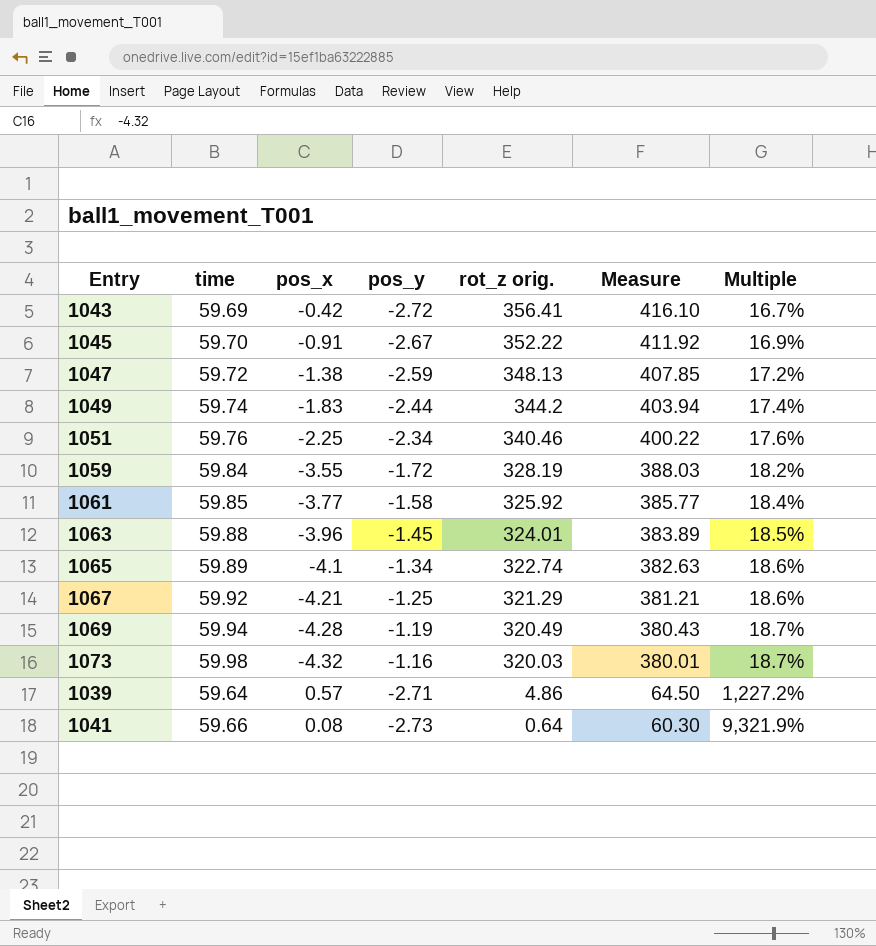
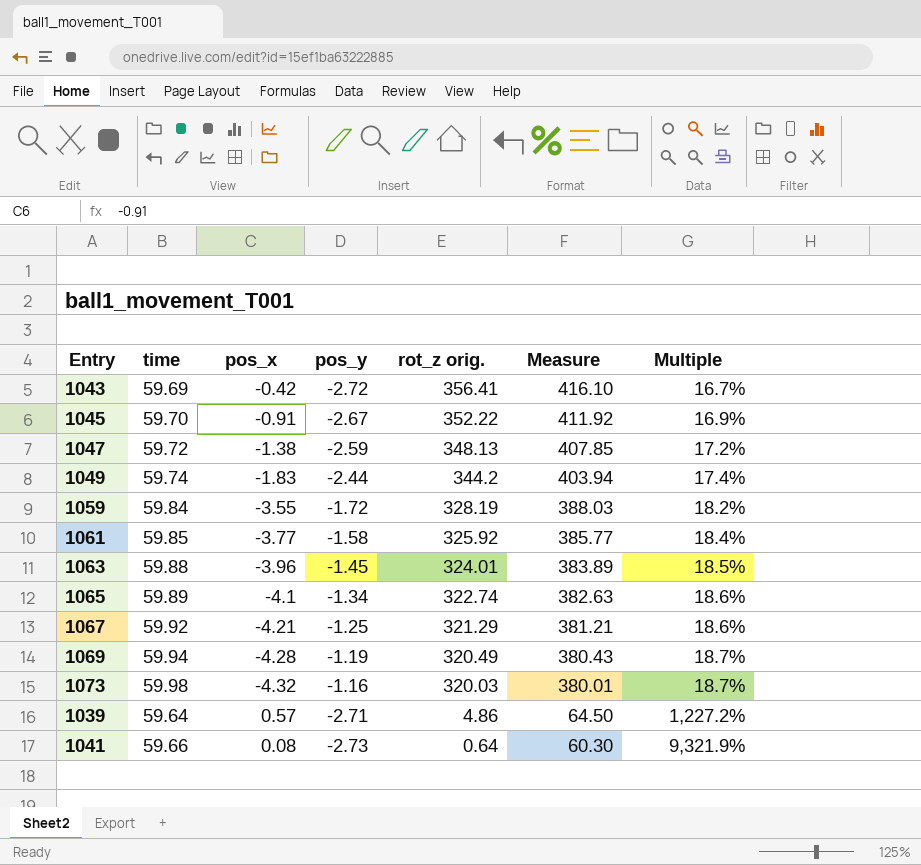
row 1051: 59.76 | -2.25 | -2.34 | 340.46 | 400.22 | 17.6% -> none

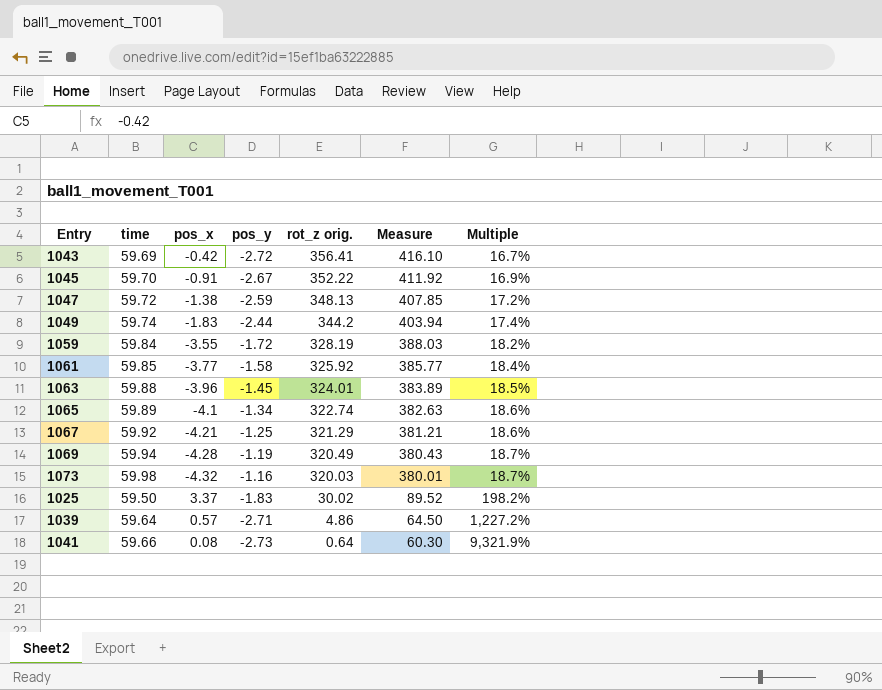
row 1025: none -> 59.50 | 3.37 | -1.83 | 30.02 | 89.52 | 198.2%

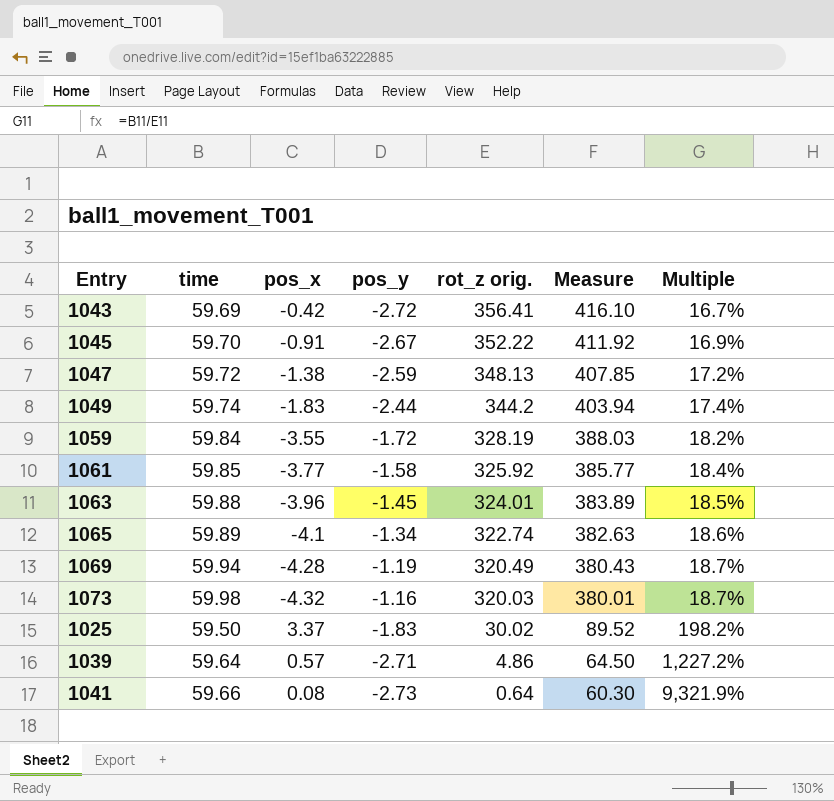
row 1067: 59.92 | -4.21 | -1.25 | 321.29 | 381.21 | 18.6% -> none

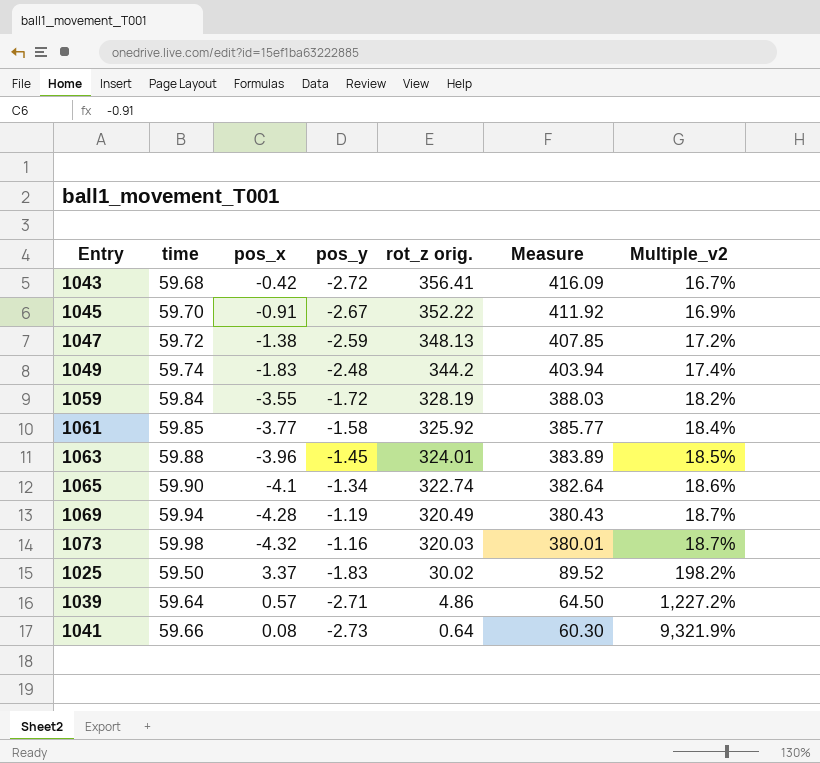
column name: Multiple -> Multiple_v2
1043 | time: 59.69 -> 59.68
1043 | Measure: 416.10 -> 416.09
1049 | pos_y: -2.44 -> -2.48
1065 | time: 59.89 -> 59.90
1065 | Measure: 382.63 -> 382.64

